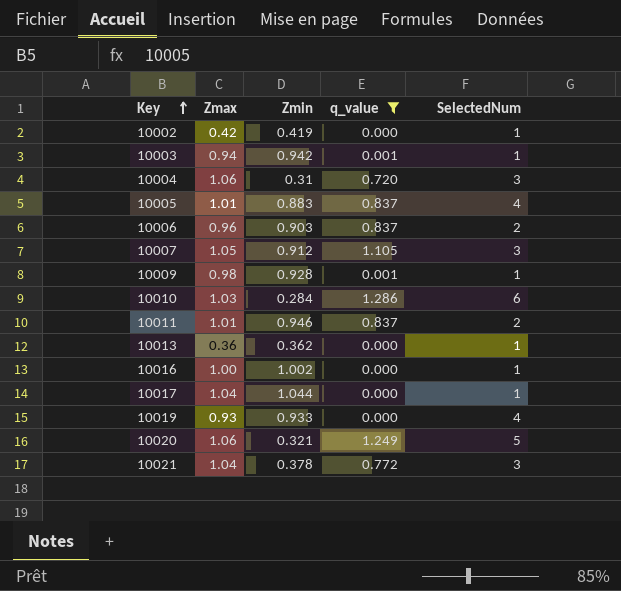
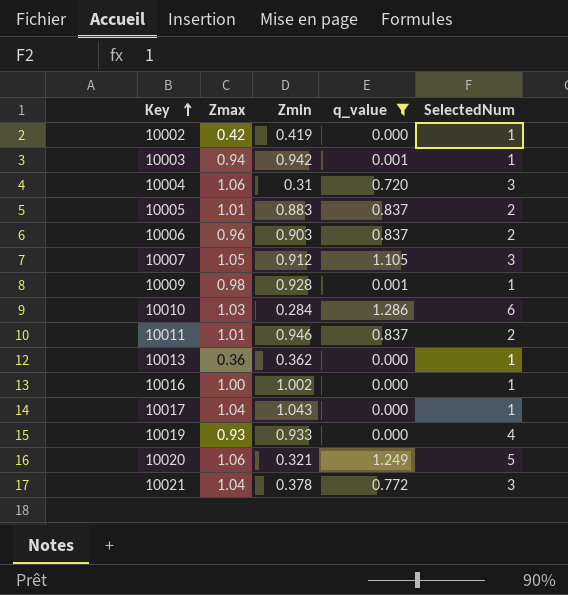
10005 | SelectedNum: 4 -> 2
10017 | Zmin: 1.044 -> 1.043

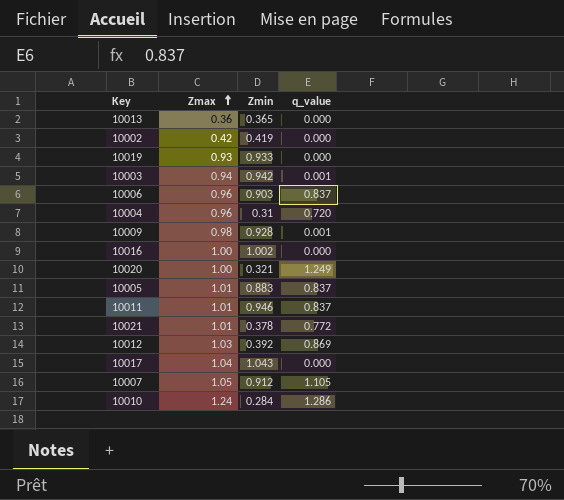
filter: q_value != 0.869 -> none
row order: Key ascending -> Zmax ascending
column SelectedNum | position: 5 -> none
10013 | Zmin: 0.362 -> 0.365
10004 | Zmax: 1.06 -> 0.96
10020 | Zmax: 1.06 -> 1.00
10021 | Zmax: 1.04 -> 1.01
10010 | Zmax: 1.03 -> 1.24

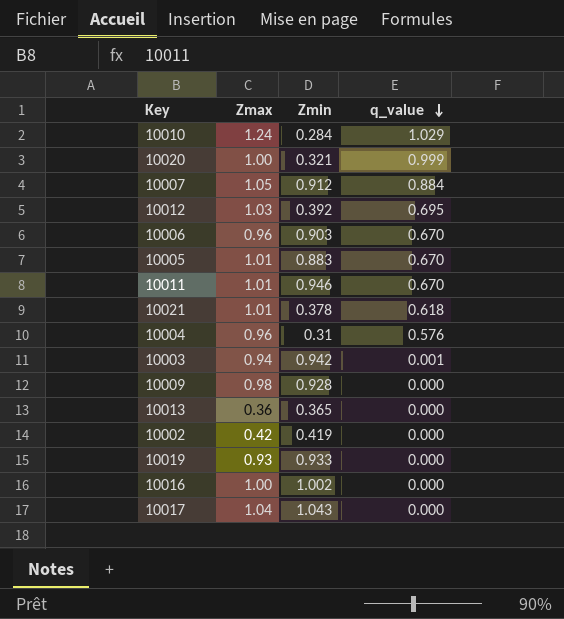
row order: Zmax ascending -> q_value descending
10010 | q_value: 1.286 -> 1.029
10020 | q_value: 1.249 -> 0.999
10007 | q_value: 1.105 -> 0.884
10012 | q_value: 0.869 -> 0.695
10006 | q_value: 0.837 -> 0.670
10005 | q_value: 0.837 -> 0.670
10011 | q_value: 0.837 -> 0.670
10021 | q_value: 0.772 -> 0.618
10004 | q_value: 0.720 -> 0.576
10009 | q_value: 0.001 -> 0.000

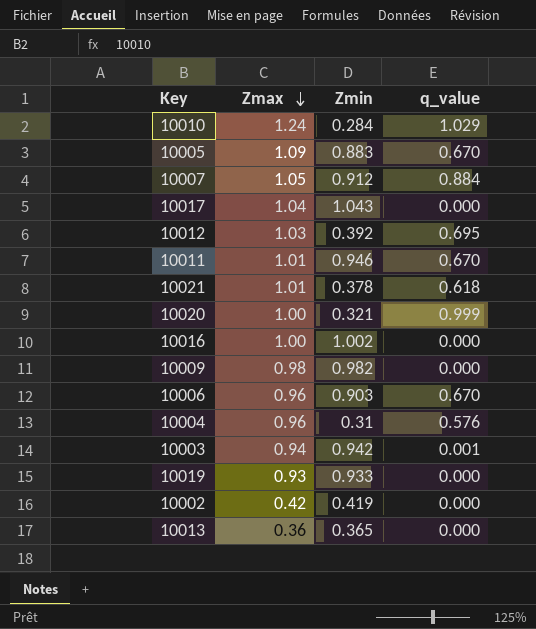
row order: q_value descending -> Zmax descending
10005 | Zmax: 1.01 -> 1.09
10009 | Zmin: 0.928 -> 0.982

